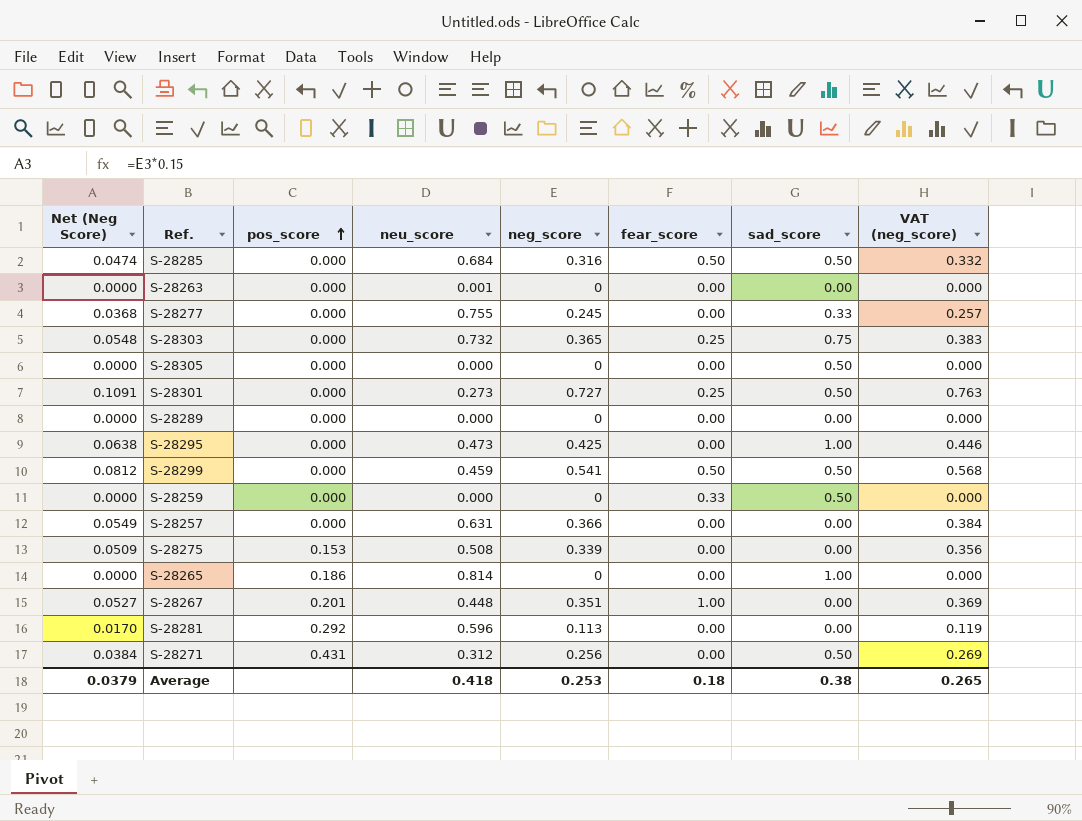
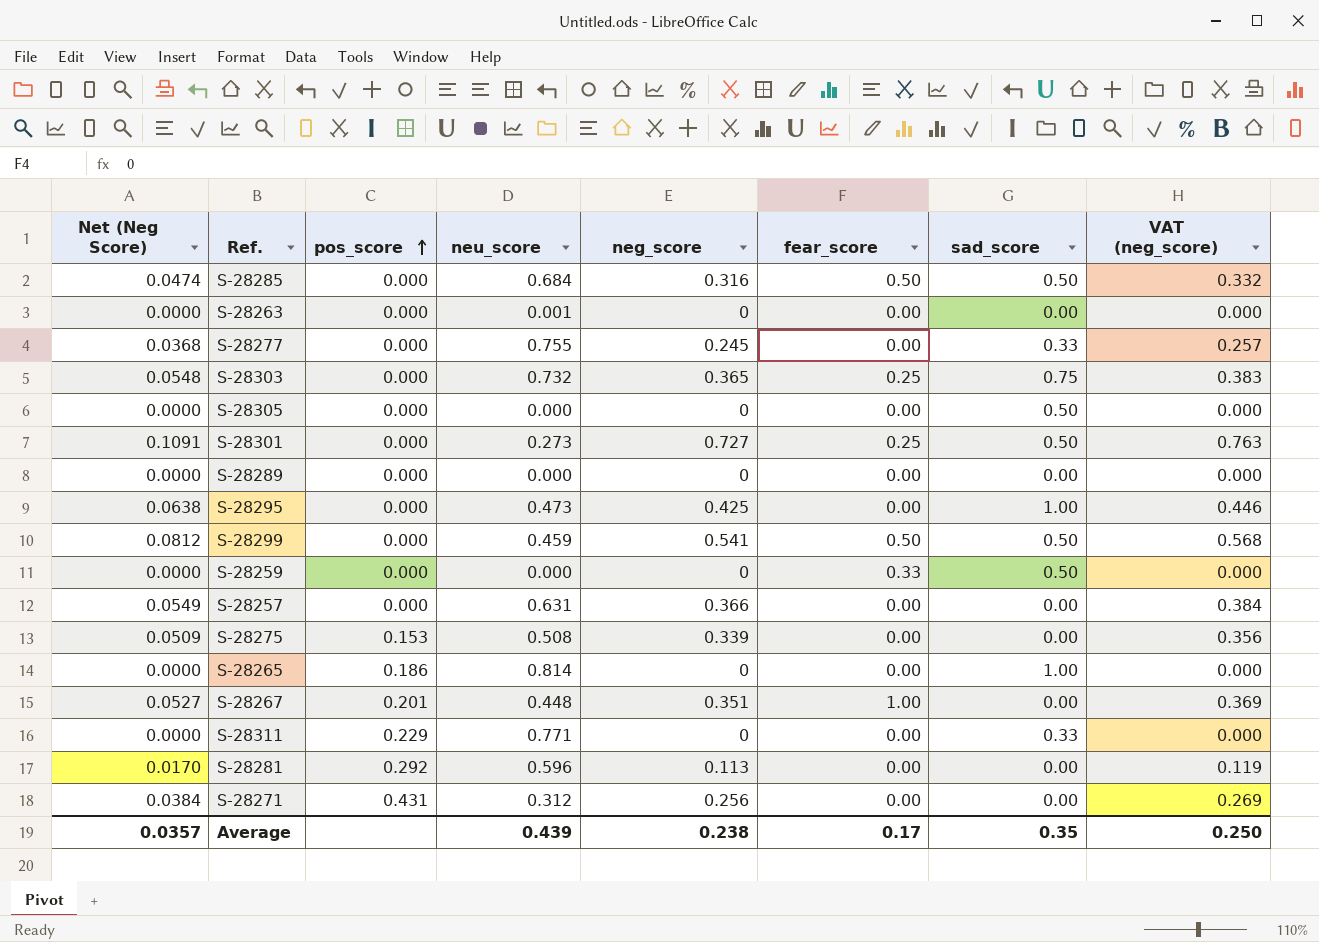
row S-28311: none -> 0.0000 | 0.229 | 0.771 | 0 | 0.00 | 0.33 | 0.000
S-28271 | sad_score: 0.50 -> 0.00
Average | Net (Neg Score): 0.0379 -> 0.0357
Average | neu_score: 0.418 -> 0.439
Average | neg_score: 0.253 -> 0.238
Average | fear_score: 0.18 -> 0.17
Average | sad_score: 0.38 -> 0.35
Average | VAT (neg_score): 0.265 -> 0.250

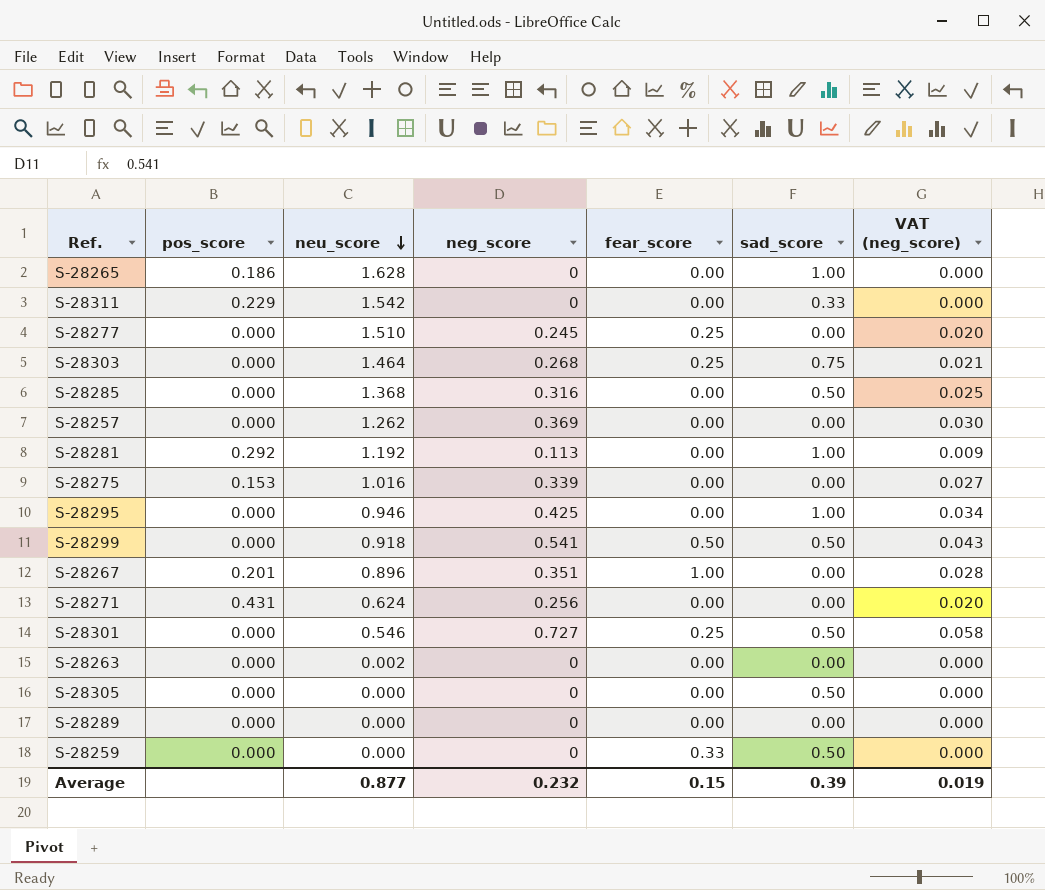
row order: pos_score ascending -> neu_score descending
column Net (Neg Score) | formula: [neg_score] * 0.15 -> none
column VAT (neg_score) | formula: [neg_score] * 1.05 -> [neg_score] * 0.08
S-28265 | neu_score: 0.814 -> 1.628
S-28311 | neu_score: 0.771 -> 1.542
S-28277 | neu_score: 0.755 -> 1.510
S-28277 | fear_score: 0.00 -> 0.25
S-28277 | sad_score: 0.33 -> 0.00
S-28303 | neu_score: 0.732 -> 1.464
S-28303 | neg_score: 0.365 -> 0.268
S-28285 | neu_score: 0.684 -> 1.368
S-28285 | fear_score: 0.50 -> 0.00
S-28257 | neu_score: 0.631 -> 1.262
S-28257 | neg_score: 0.366 -> 0.369
S-28281 | neu_score: 0.596 -> 1.192
S-28281 | sad_score: 0.00 -> 1.00
S-28275 | neu_score: 0.508 -> 1.016
S-28295 | neu_score: 0.473 -> 0.946
S-28299 | neu_score: 0.459 -> 0.918
S-28267 | neu_score: 0.448 -> 0.896
S-28271 | neu_score: 0.312 -> 0.624
S-28301 | neu_score: 0.273 -> 0.546
S-28263 | neu_score: 0.001 -> 0.002
Average | neu_score: 0.439 -> 0.877
Average | neg_score: 0.238 -> 0.232
Average | fear_score: 0.17 -> 0.15
Average | sad_score: 0.35 -> 0.39
Average | VAT (neg_score): 0.250 -> 0.019

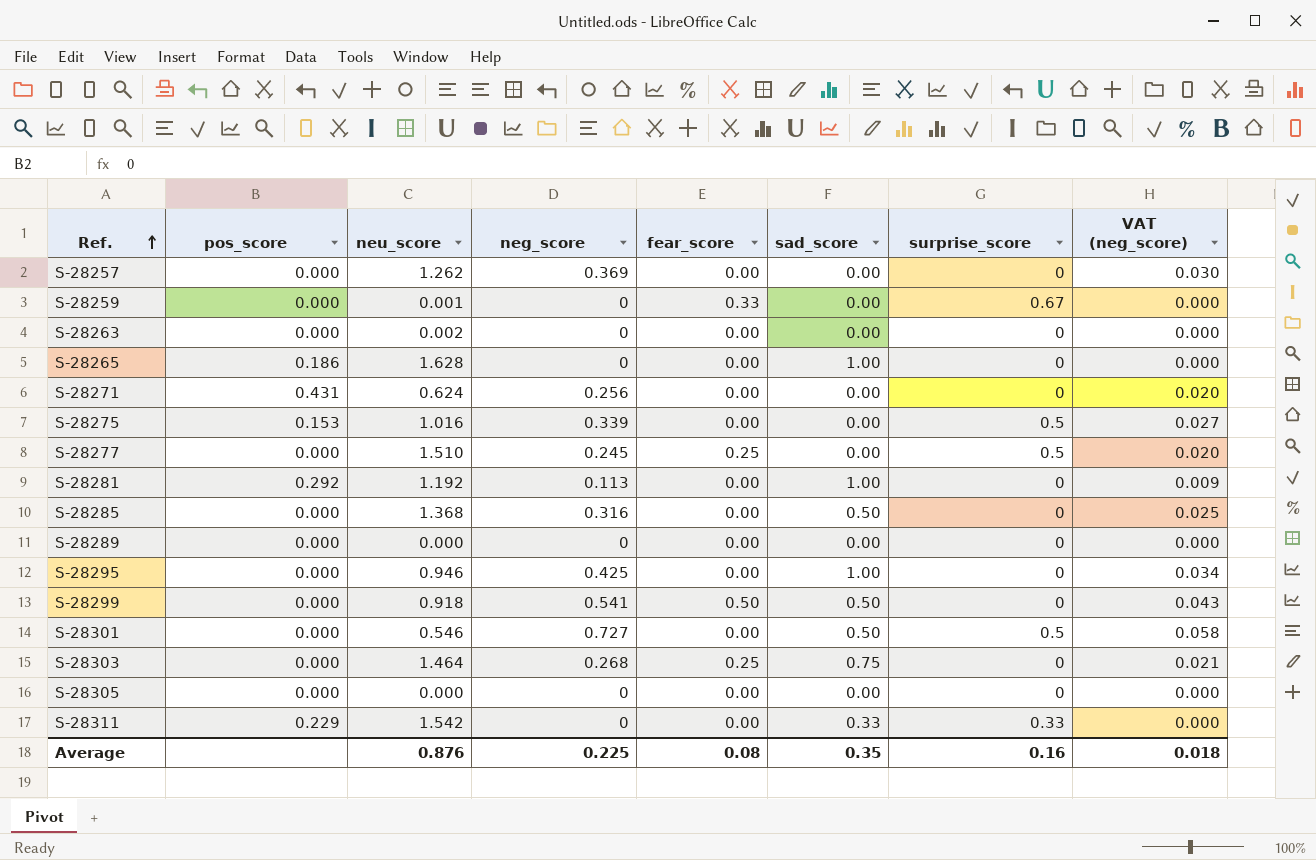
row order: neu_score descending -> Ref. ascending
column surprise_score | position: none -> 7
row S-28267: 0.201 | 0.896 | 0.351 | 1.00 | 0.00 | 0.028 -> none
S-28259 | neu_score: 0.000 -> 0.001
S-28259 | sad_score: 0.50 -> 0.00
S-28301 | fear_score: 0.25 -> 0.00
S-28305 | sad_score: 0.50 -> 0.00
Average | neu_score: 0.877 -> 0.876
Average | neg_score: 0.232 -> 0.225
Average | fear_score: 0.15 -> 0.08
Average | sad_score: 0.39 -> 0.35
Average | VAT (neg_score): 0.019 -> 0.018

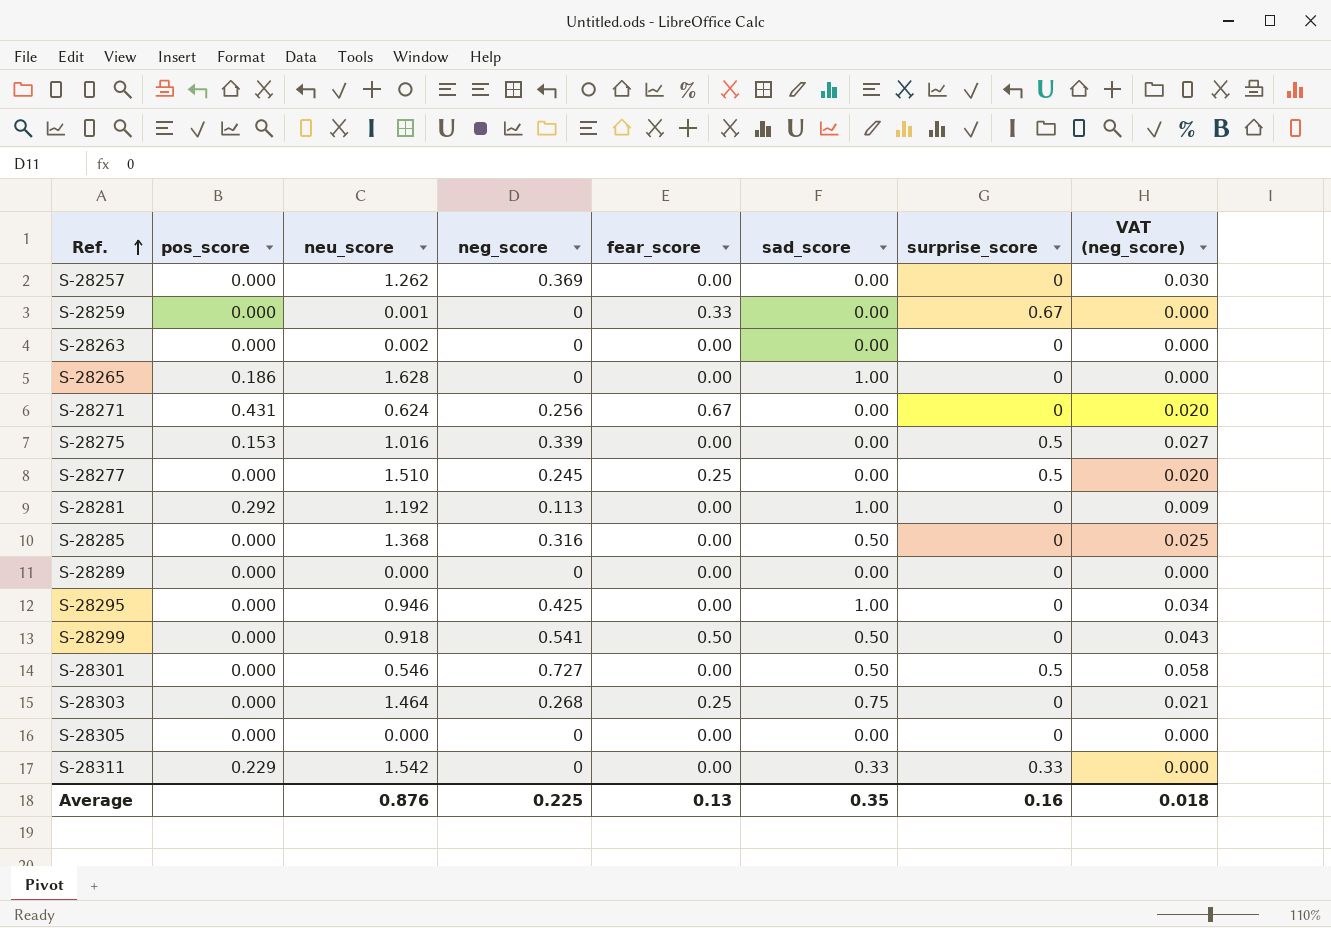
S-28271 | fear_score: 0.00 -> 0.67
Average | fear_score: 0.08 -> 0.13

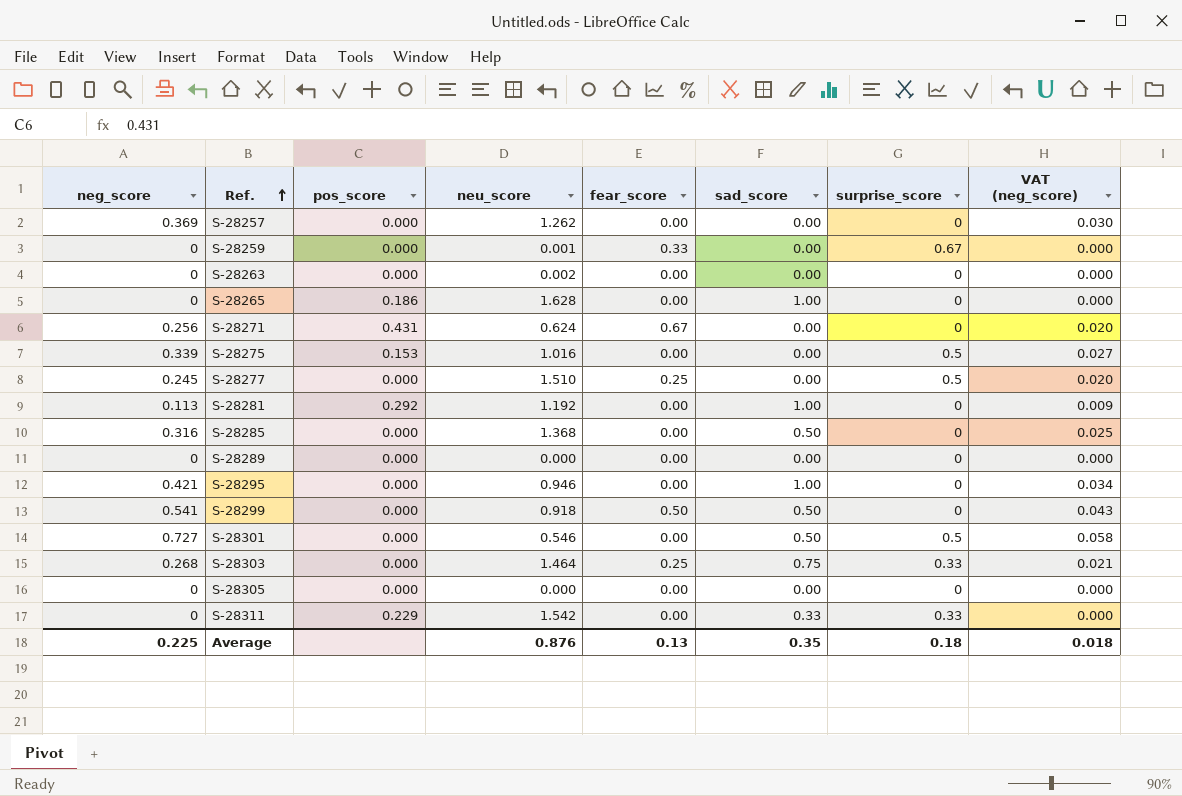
column neg_score | position: 4 -> 1
S-28295 | neg_score: 0.425 -> 0.421
S-28303 | surprise_score: 0 -> 0.33
Average | surprise_score: 0.16 -> 0.18

